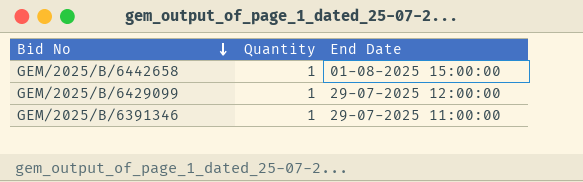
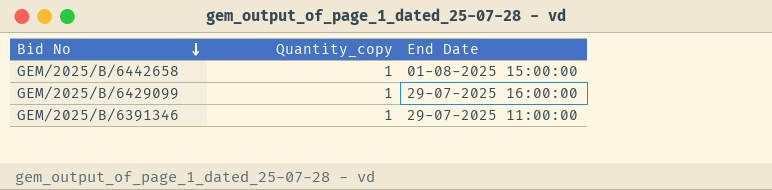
column name: Quantity -> Quantity_copy
GEM/2025/B/6429099 | End Date: 29-07-2025 12:00:00 -> 29-07-2025 16:00:00

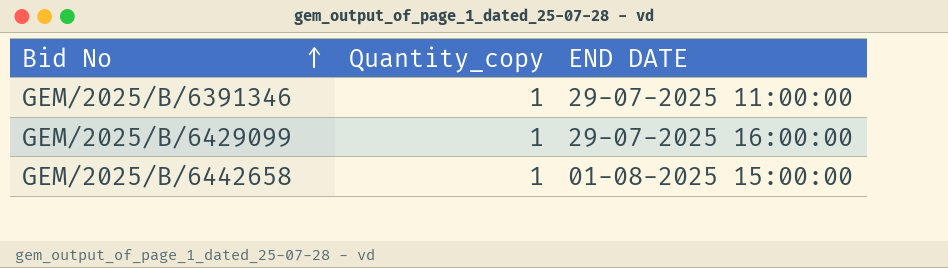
row order: Bid No descending -> Bid No ascending
column name: End Date -> END DATE

